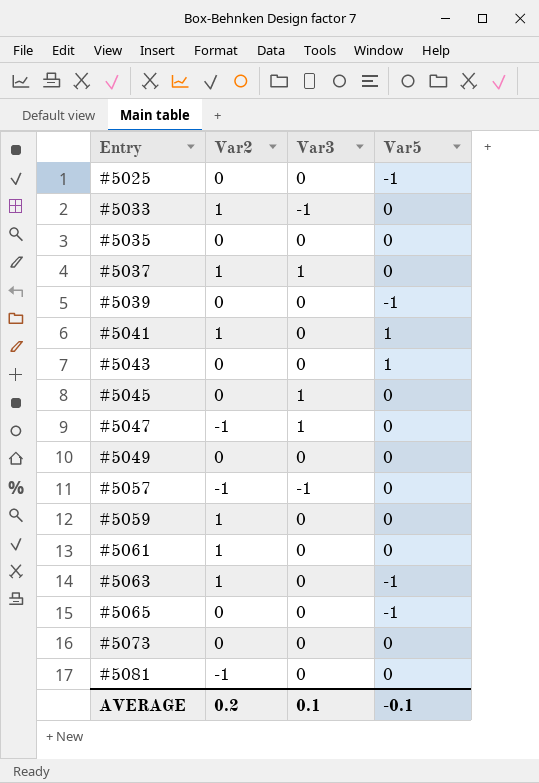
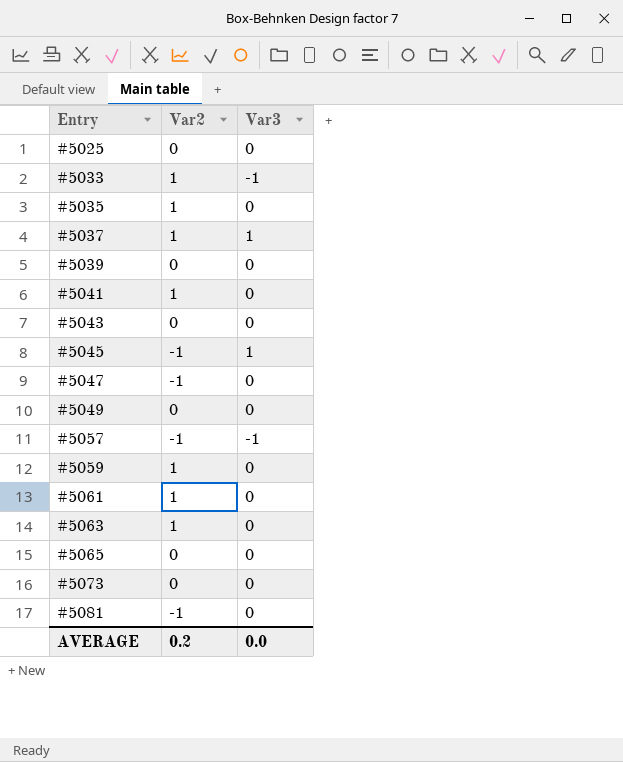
column Var5 | position: 4 -> none
#5035 | Var2: 0 -> 1
#5045 | Var2: 0 -> -1
#5047 | Var3: 1 -> 0
AVERAGE | Var3: 0.1 -> 0.0

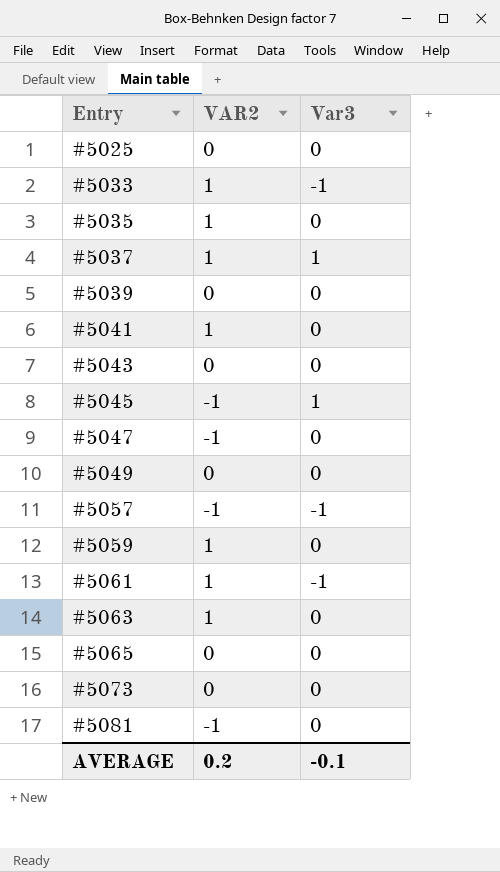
column name: Var2 -> VAR2
#5061 | Var3: 0 -> -1
AVERAGE | Var3: 0.0 -> -0.1

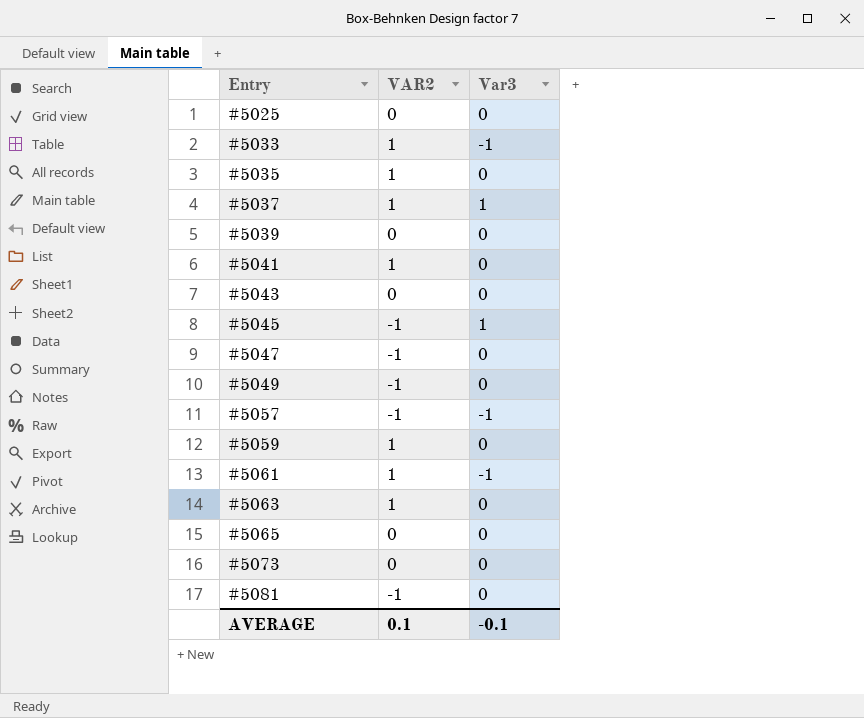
#5049 | VAR2: 0 -> -1
AVERAGE | VAR2: 0.2 -> 0.1

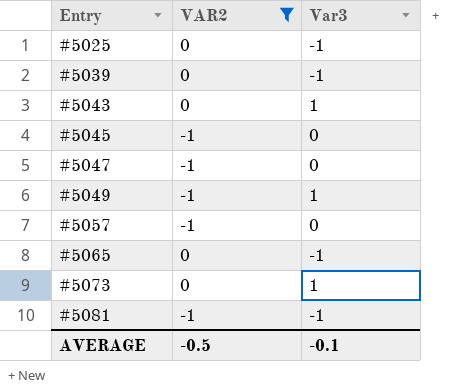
filter: none -> VAR2 != 1
#5025 | Var3: 0 -> -1
#5039 | Var3: 0 -> -1
#5043 | Var3: 0 -> 1
#5045 | Var3: 1 -> 0
#5049 | Var3: 0 -> 1
#5057 | Var3: -1 -> 0
#5065 | Var3: 0 -> -1
#5073 | Var3: 0 -> 1
#5081 | Var3: 0 -> -1
AVERAGE | VAR2: 0.1 -> -0.5

